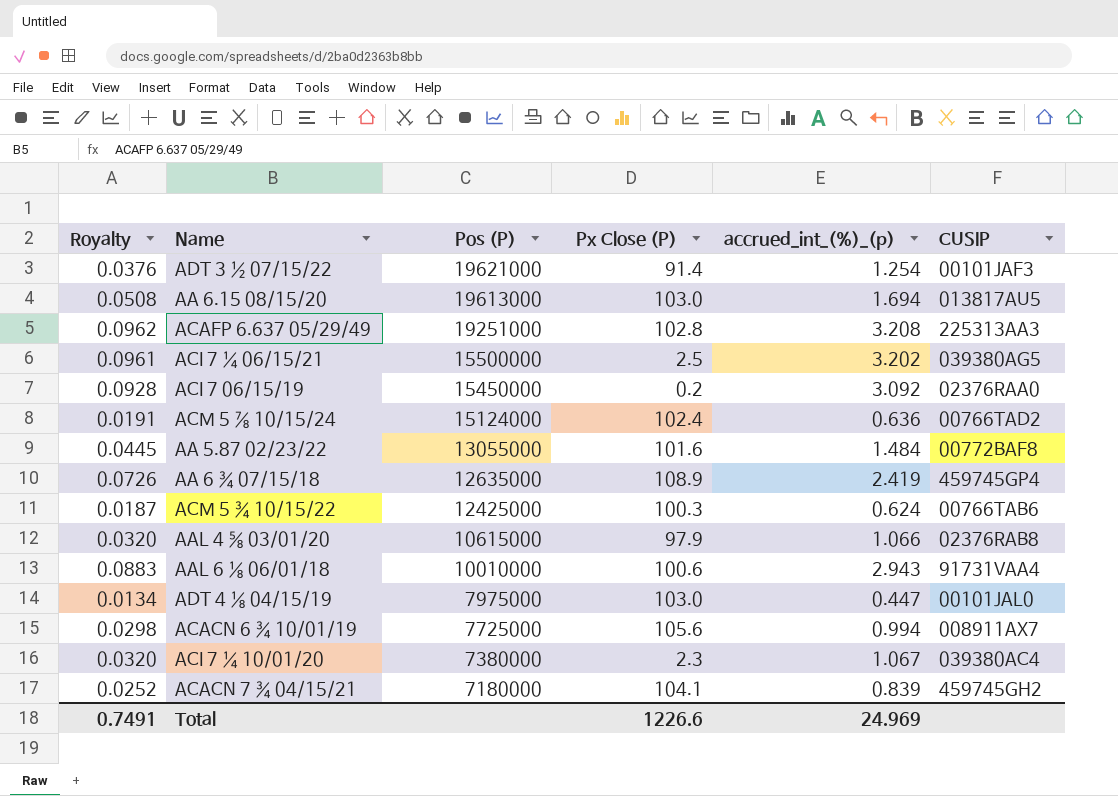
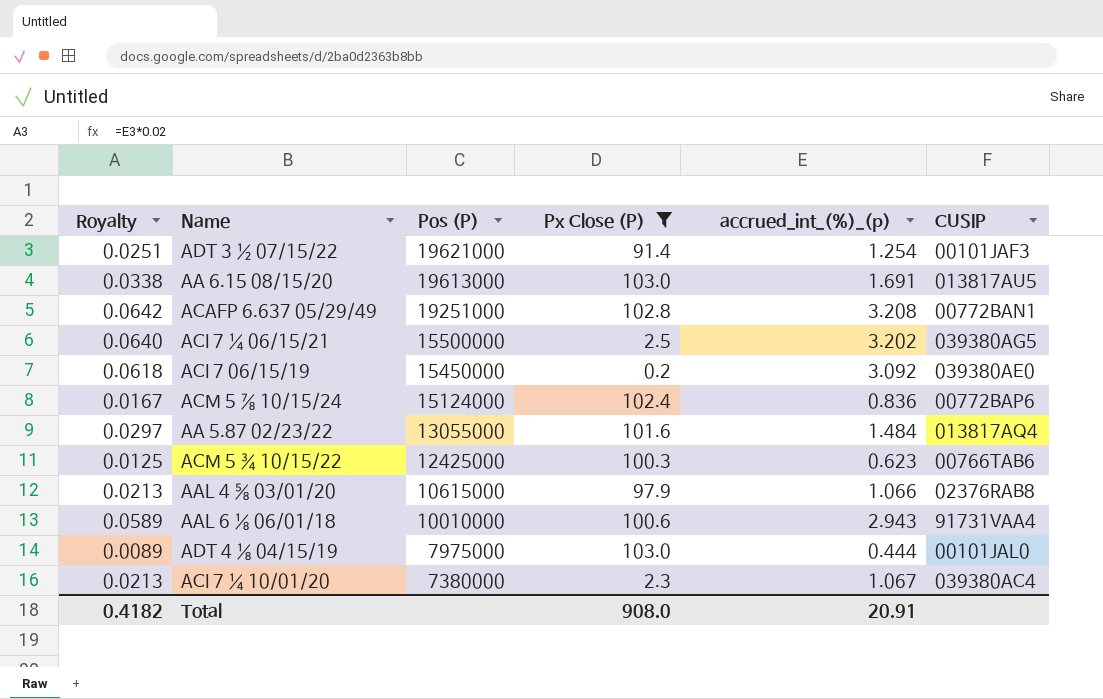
filter: none -> Px Close (P) <= 103.0
column Royalty | formula: [accrued_int_(%)_(p)] * 0.03 -> [accrued_int_(%)_(p)] * 0.02
AA 6.15 08/15/20 | accrued_int_(%)_(p): 1.694 -> 1.691
ACAFP 6.637 05/29/49 | CUSIP: 225313AA3 -> 00772BAN1
ACI 7 06/15/19 | CUSIP: 02376RAA0 -> 039380AE0
ACM 5 ⅞ 10/15/24 | accrued_int_(%)_(p): 0.636 -> 0.836
ACM 5 ⅞ 10/15/24 | CUSIP: 00766TAD2 -> 00772BAP6
AA 5.87 02/23/22 | CUSIP: 00772BAF8 -> 013817AQ4
ACM 5 ¾ 10/15/22 | accrued_int_(%)_(p): 0.624 -> 0.623
ADT 4 ⅛ 04/15/19 | accrued_int_(%)_(p): 0.447 -> 0.444
Total | Royalty: 0.7491 -> 0.4182
Total | Px Close (P): 1226.6 -> 908.0
Total | accrued_int_(%)_(p): 24.969 -> 20.91

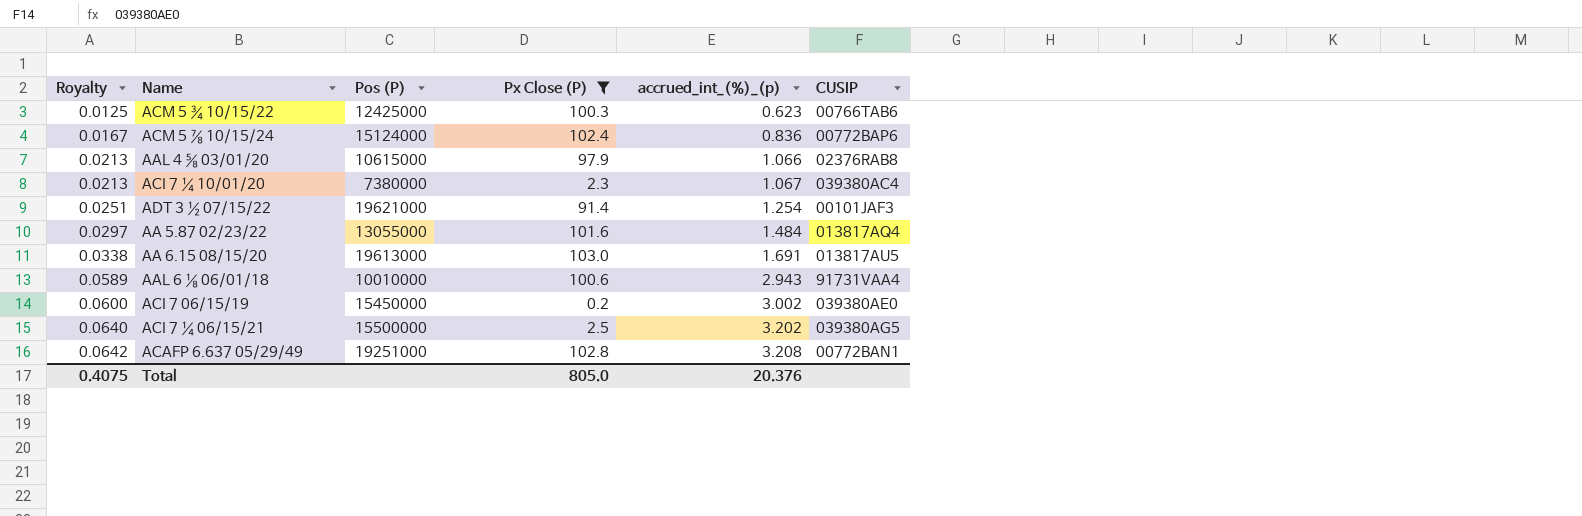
row order: Pos (P) descending -> Royalty ascending
row ADT 4 ⅛ 04/15/19: 0.0089 | 7975000 | 103.0 | 0.444 | 00101JAL0 -> none
ACI 7 06/15/19 | Royalty: 0.0618 -> 0.0600
ACI 7 06/15/19 | accrued_int_(%)_(p): 3.092 -> 3.002
Total | Royalty: 0.4182 -> 0.4075
Total | Px Close (P): 908.0 -> 805.0
Total | accrued_int_(%)_(p): 20.91 -> 20.376

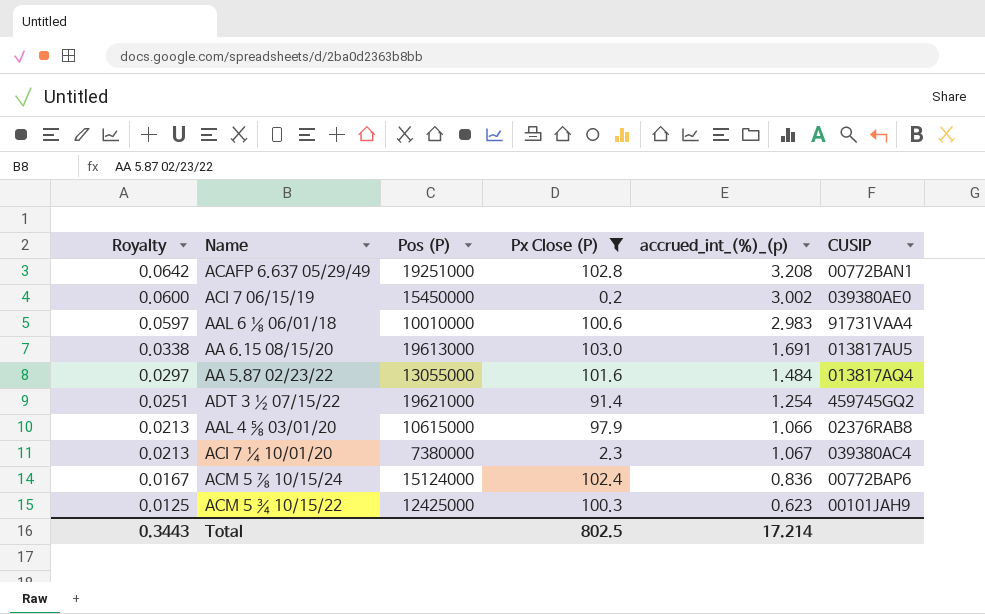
row order: Royalty ascending -> Royalty descending
row ACI 7 ¼ 06/15/21: 0.0640 | 15500000 | 2.5 | 3.202 | 039380AG5 -> none
AAL 6 ⅛ 06/01/18 | Royalty: 0.0589 -> 0.0597
AAL 6 ⅛ 06/01/18 | accrued_int_(%)_(p): 2.943 -> 2.983
ADT 3 ½ 07/15/22 | CUSIP: 00101JAF3 -> 459745GQ2
ACM 5 ¾ 10/15/22 | CUSIP: 00766TAB6 -> 00101JAH9
Total | Royalty: 0.4075 -> 0.3443
Total | Px Close (P): 805.0 -> 802.5
Total | accrued_int_(%)_(p): 20.376 -> 17.214

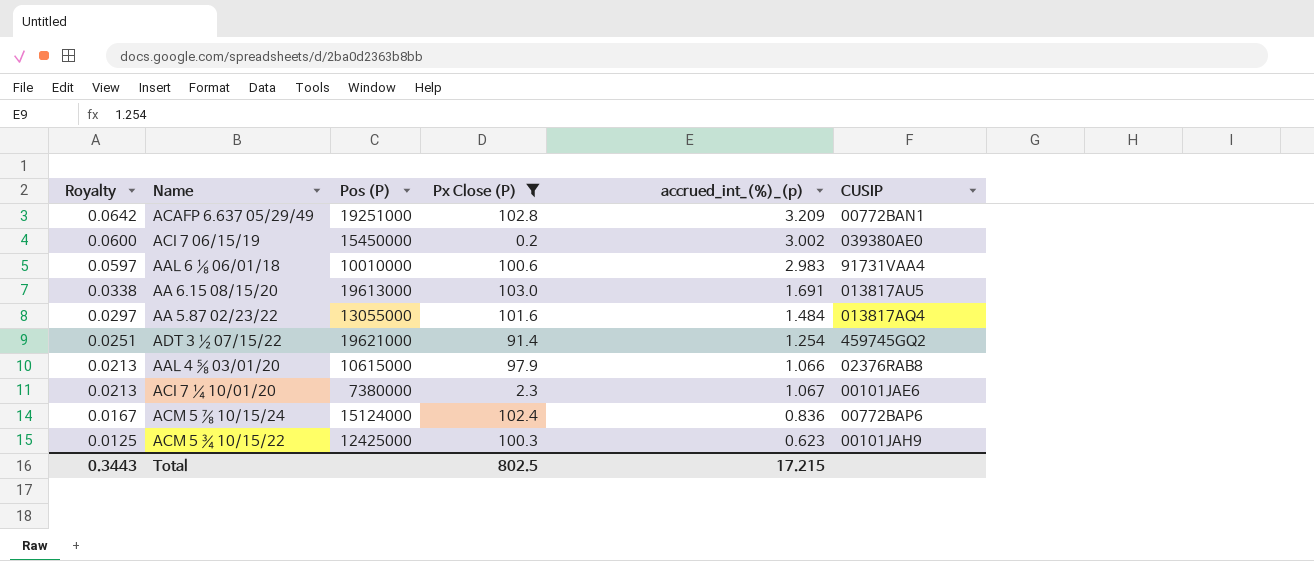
ACAFP 6.637 05/29/49 | accrued_int_(%)_(p): 3.208 -> 3.209
ACI 7 ¼ 10/01/20 | CUSIP: 039380AC4 -> 00101JAE6
Total | accrued_int_(%)_(p): 17.214 -> 17.215

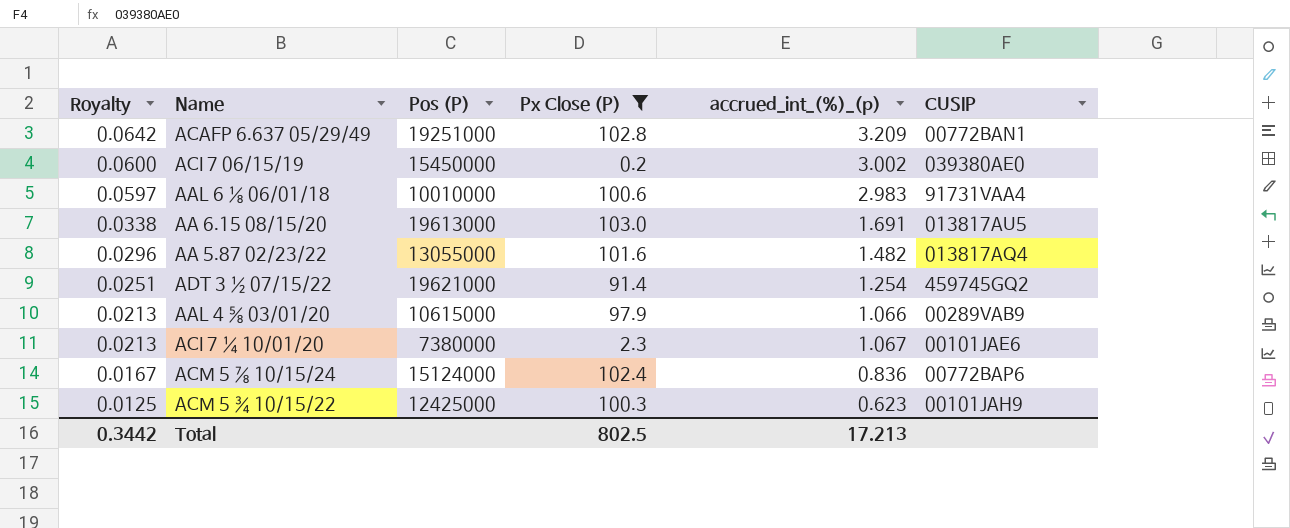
AA 5.87 02/23/22 | Royalty: 0.0297 -> 0.0296
AA 5.87 02/23/22 | accrued_int_(%)_(p): 1.484 -> 1.482
AAL 4 ⅝ 03/01/20 | CUSIP: 02376RAB8 -> 00289VAB9
Total | Royalty: 0.3443 -> 0.3442
Total | accrued_int_(%)_(p): 17.215 -> 17.213

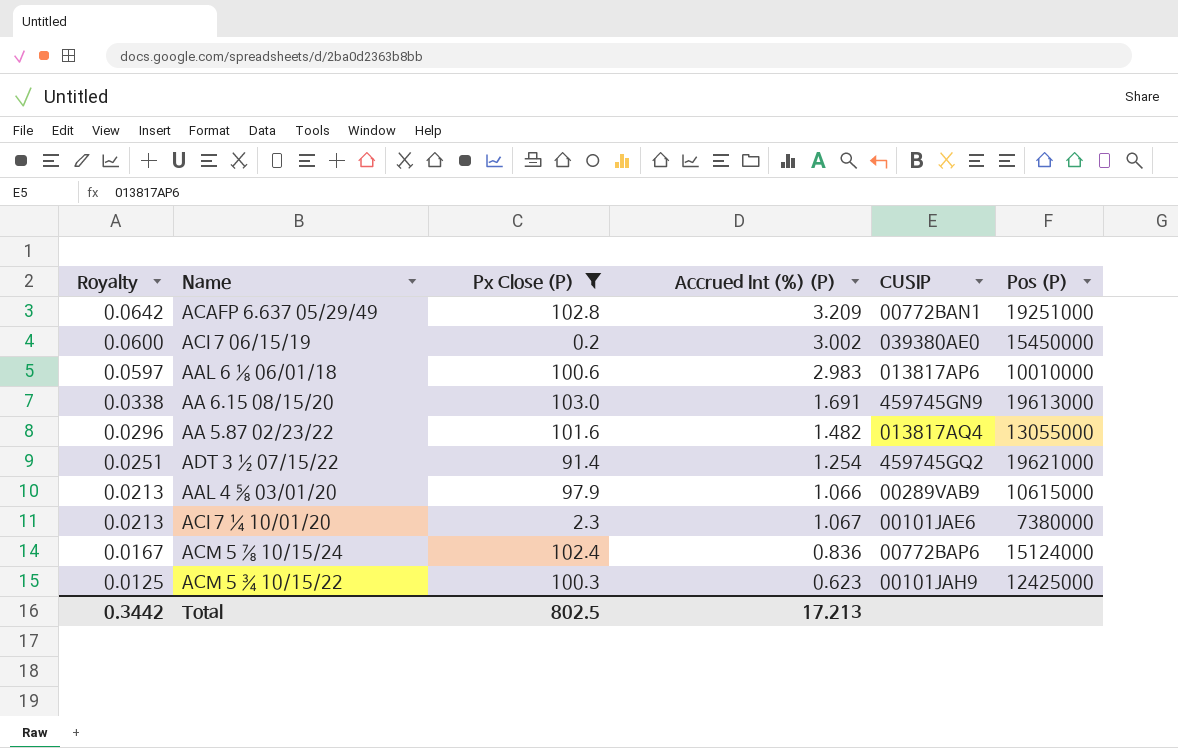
column name: accrued_int_(%)_(p) -> Accrued Int (%) (P)
column Pos (P) | position: 3 -> 6
AAL 6 ⅛ 06/01/18 | CUSIP: 91731VAA4 -> 013817AP6
AA 6.15 08/15/20 | CUSIP: 013817AU5 -> 459745GN9

